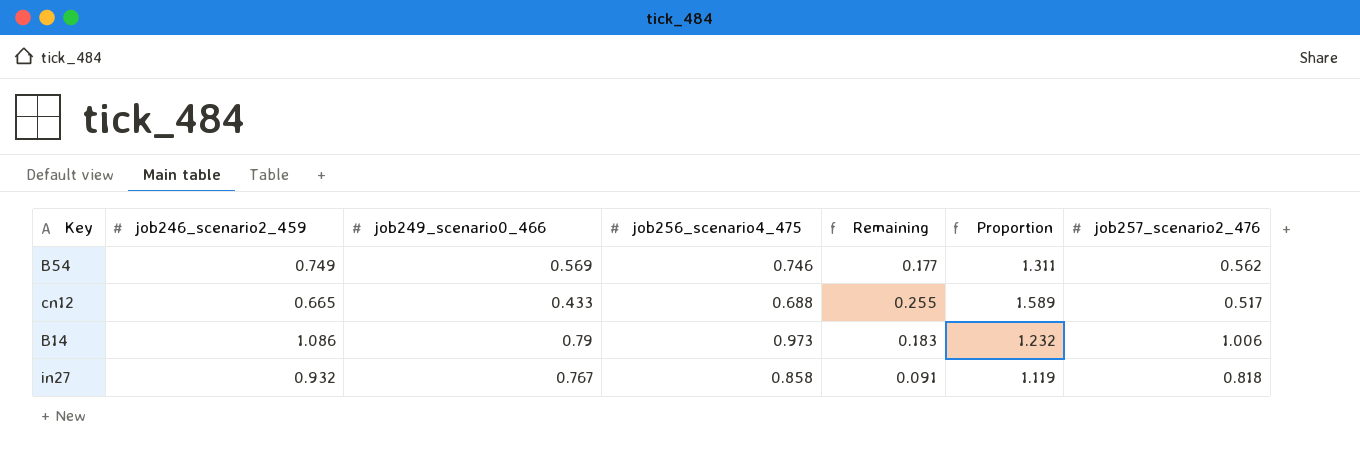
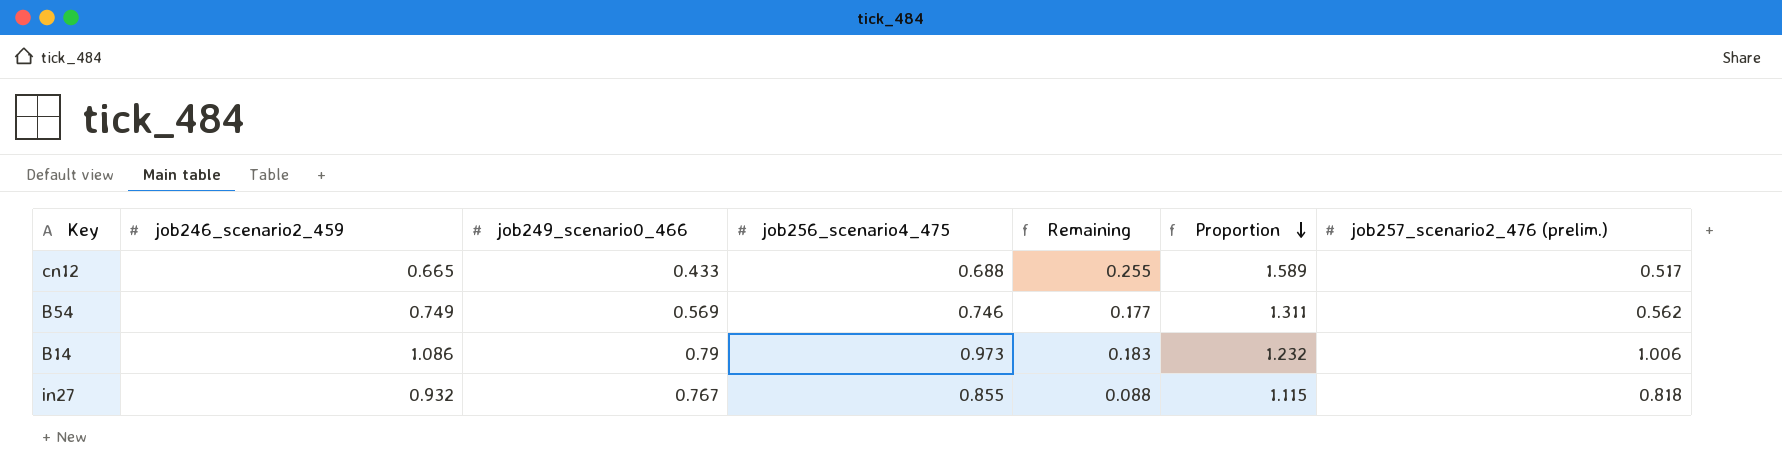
row order: none -> Proportion descending
column name: job257_scenario2_476 -> job257_scenario2_476 (prelim.)
in27 | job256_scenario4_475: 0.858 -> 0.855
in27 | Remaining: 0.091 -> 0.088
in27 | Proportion: 1.119 -> 1.115

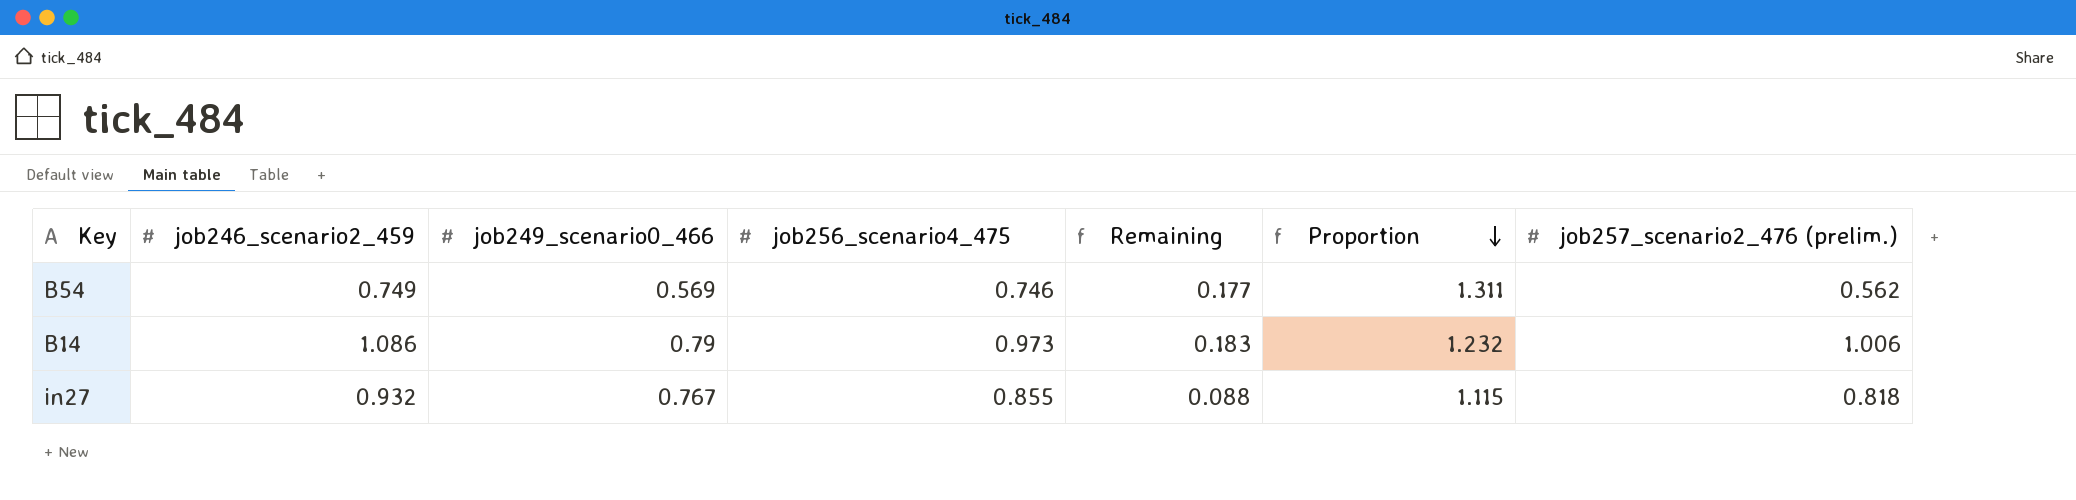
row cn12: 0.665 | 0.433 | 0.688 | 0.255 | 1.589 | 0.517 -> none

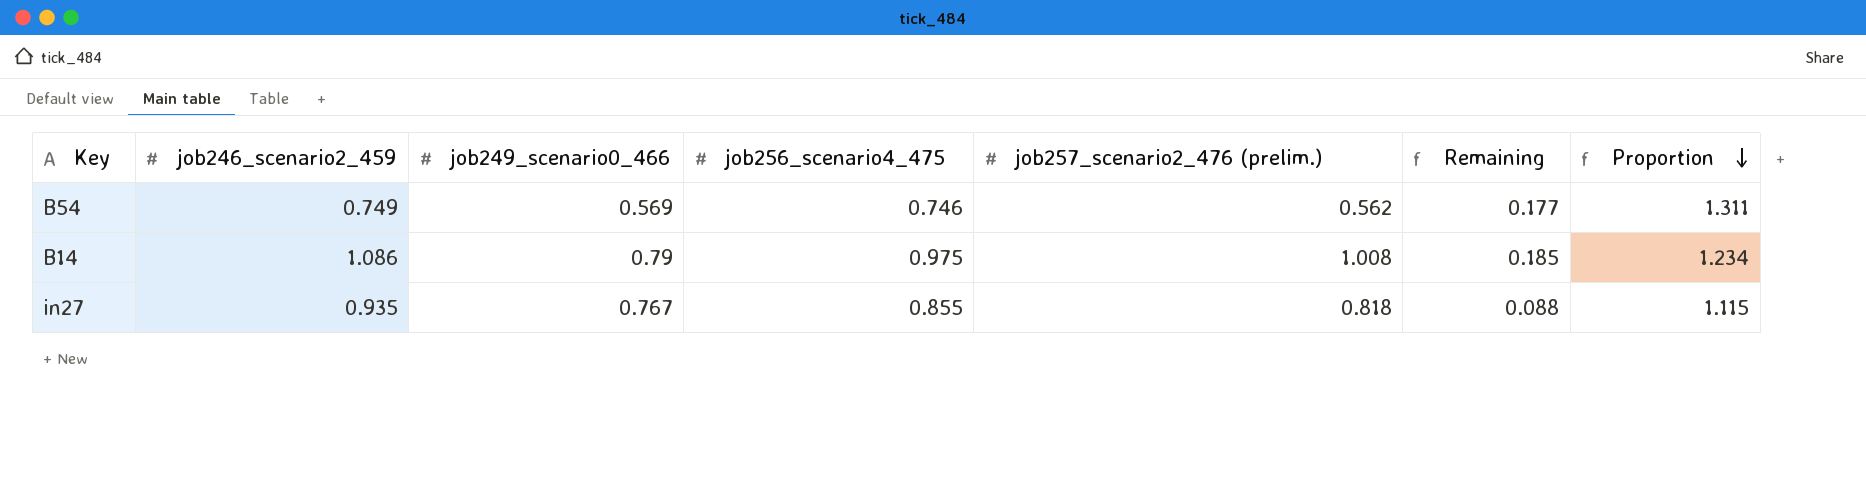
column job257_scenario2_476 (prelim.) | position: 7 -> 5
B14 | job256_scenario4_475: 0.973 -> 0.975
B14 | job257_scenario2_476 (prelim.): 1.006 -> 1.008
B14 | Remaining: 0.183 -> 0.185
B14 | Proportion: 1.232 -> 1.234
in27 | job246_scenario2_459: 0.932 -> 0.935

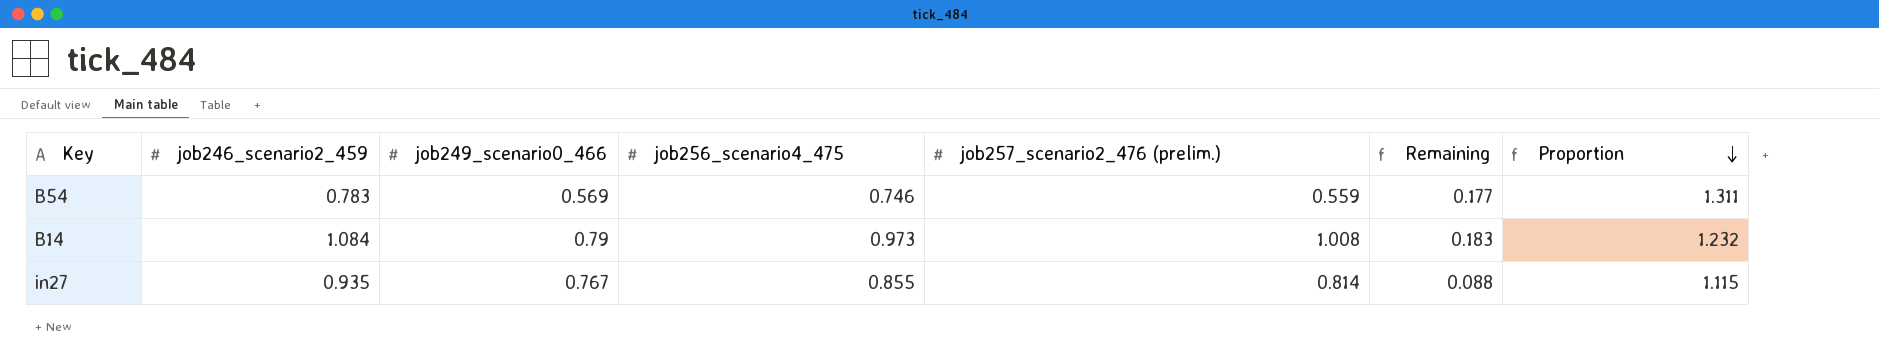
B54 | job246_scenario2_459: 0.749 -> 0.783
B54 | job257_scenario2_476 (prelim.): 0.562 -> 0.559
B14 | job246_scenario2_459: 1.086 -> 1.084
B14 | job256_scenario4_475: 0.975 -> 0.973
B14 | Remaining: 0.185 -> 0.183
B14 | Proportion: 1.234 -> 1.232
in27 | job257_scenario2_476 (prelim.): 0.818 -> 0.814

